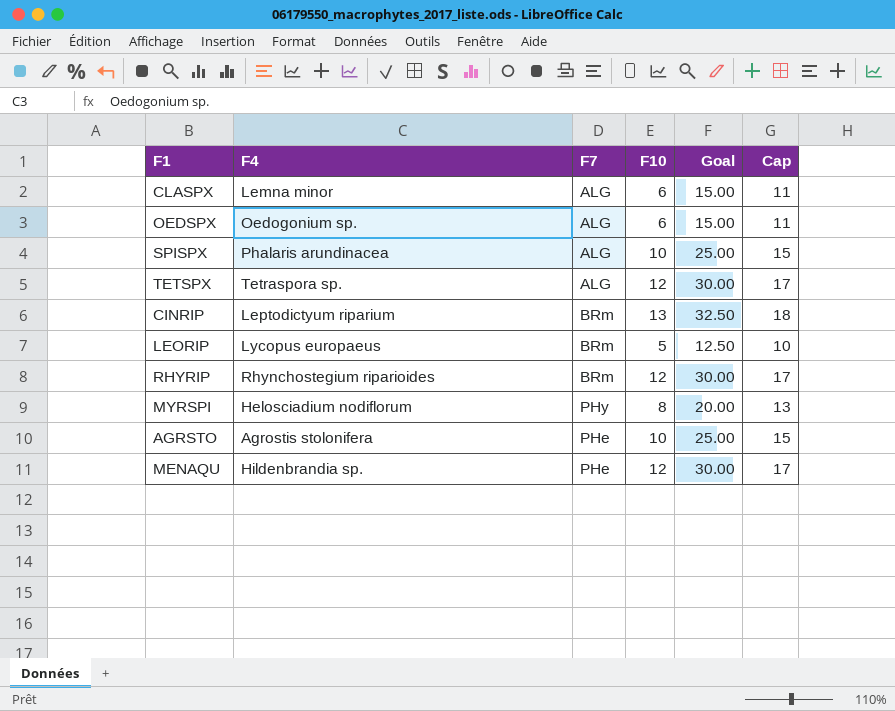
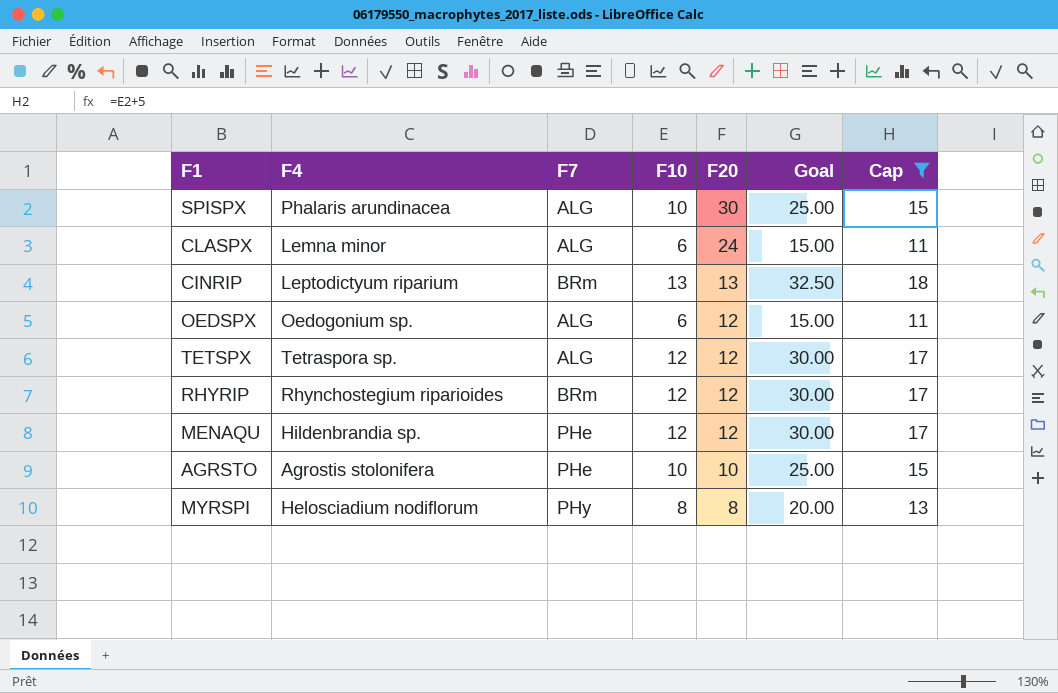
filter: none -> Cap != 10
row order: none -> F20 descending
column F20 | position: none -> 5

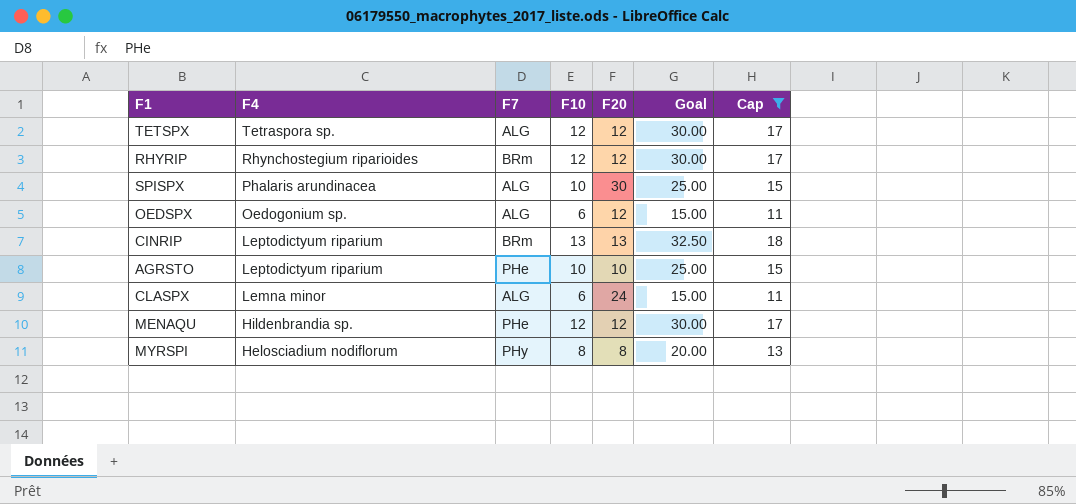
row order: F20 descending -> F4 descending
AGRSTO | F4: Agrostis stolonifera -> Leptodictyum riparium

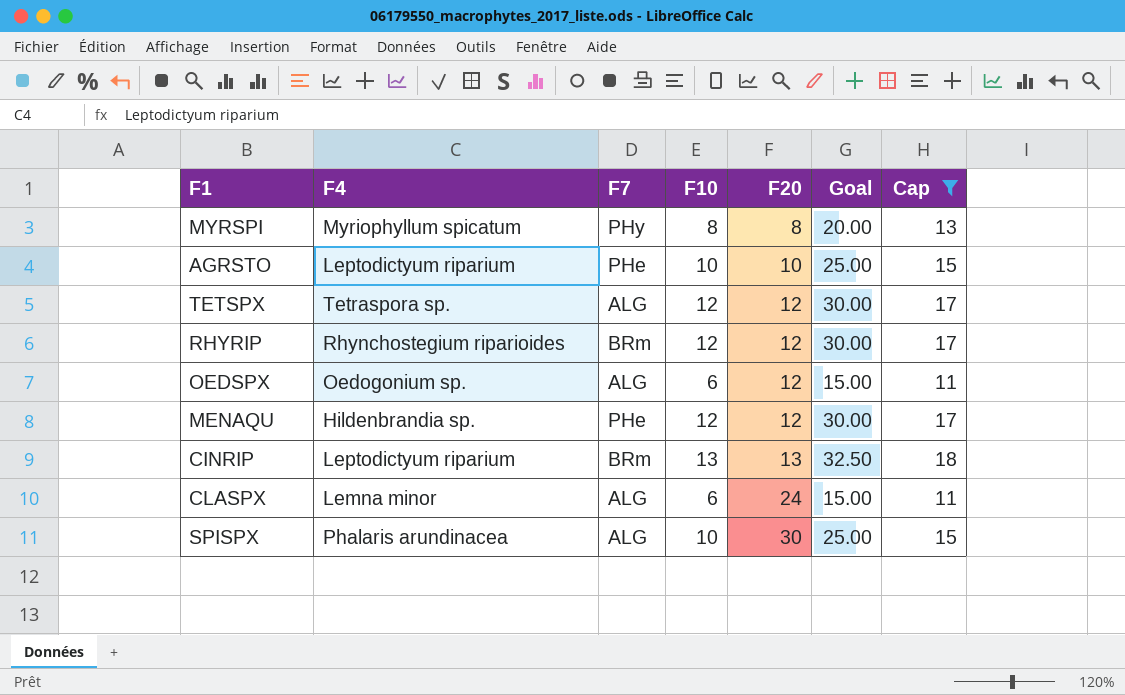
row order: F4 descending -> F20 ascending
MYRSPI | F4: Helosciadium nodiflorum -> Myriophyllum spicatum

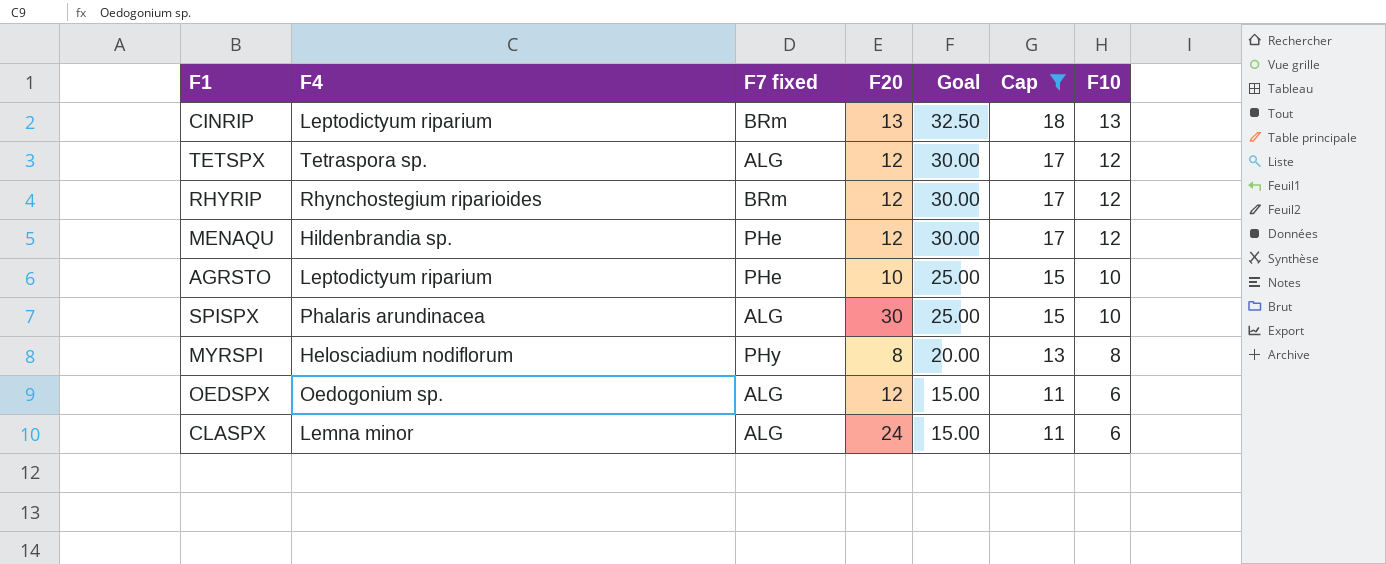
row order: F20 ascending -> Goal descending
column name: F7 -> F7 fixed
column F10 | position: 4 -> 7
MYRSPI | F4: Myriophyllum spicatum -> Helosciadium nodiflorum

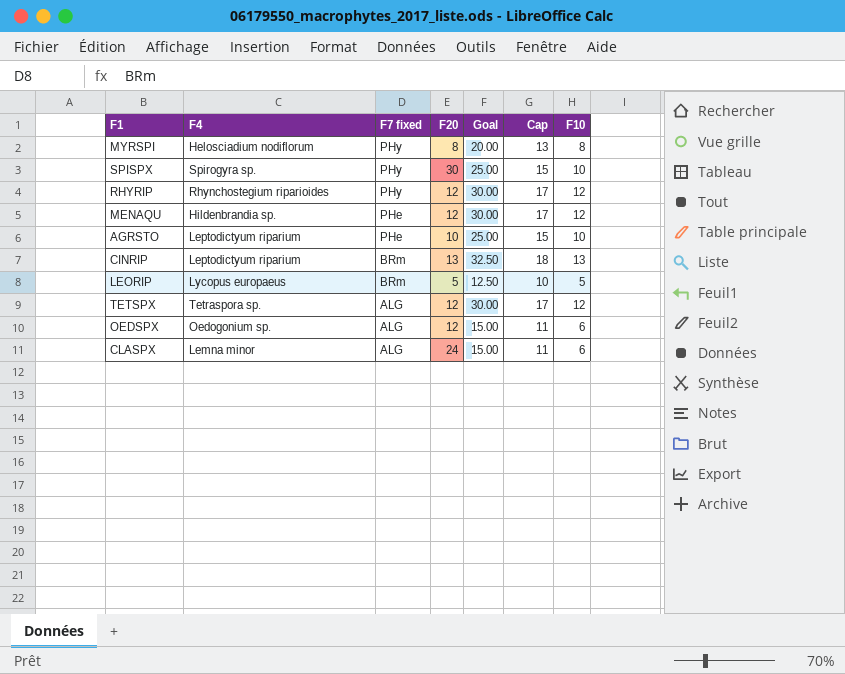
filter: Cap != 10 -> none
row order: Goal descending -> F7 fixed descending
SPISPX | F4: Phalaris arundinacea -> Spirogyra sp.
SPISPX | F7 fixed: ALG -> PHy
RHYRIP | F7 fixed: BRm -> PHy

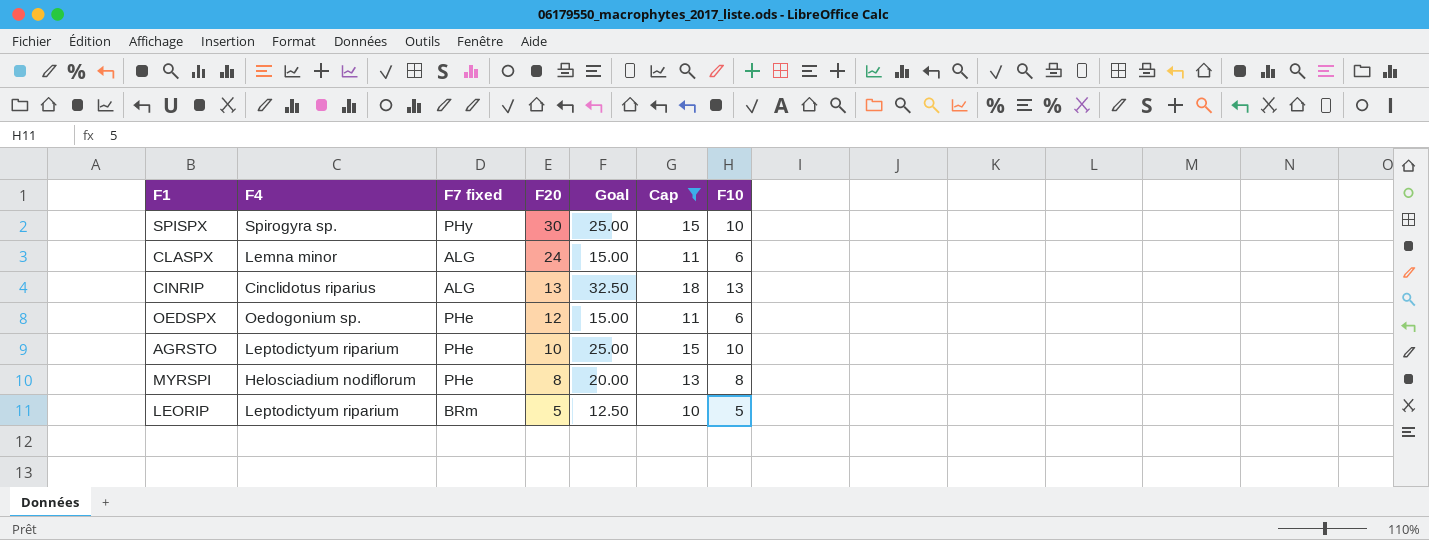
filter: none -> Cap != 17
row order: F7 fixed descending -> F20 descending
CINRIP | F4: Leptodictyum riparium -> Cinclidotus riparius
CINRIP | F7 fixed: BRm -> ALG
OEDSPX | F7 fixed: ALG -> PHe
MYRSPI | F7 fixed: PHy -> PHe
LEORIP | F4: Lycopus europaeus -> Leptodictyum riparium

